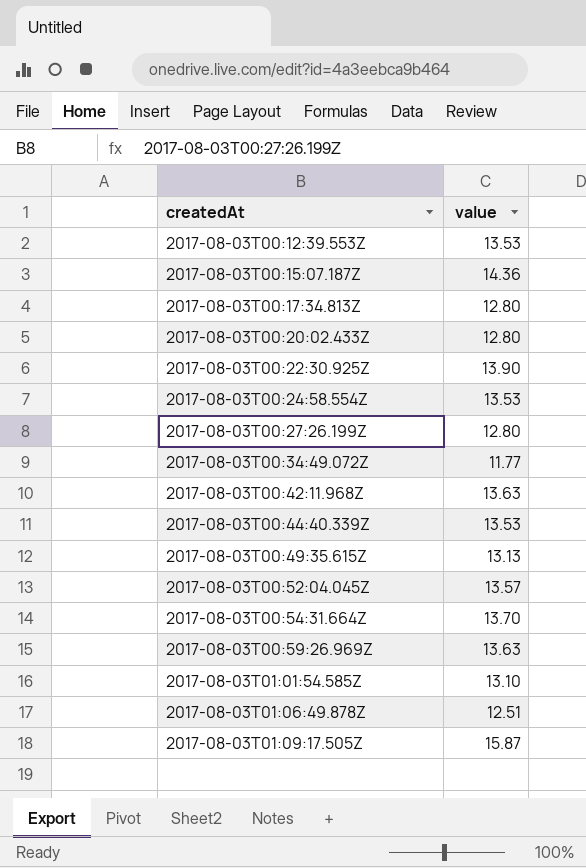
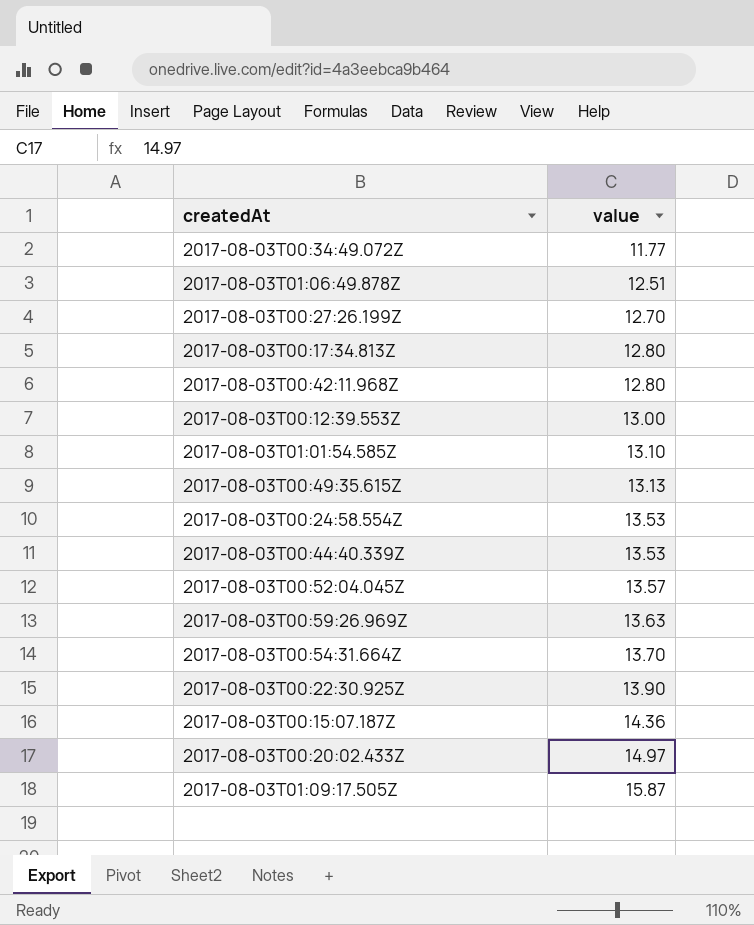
row order: createdAt ascending -> value ascending
2017-08-03T00:27:26.199Z | value: 12.80 -> 12.70
2017-08-03T00:42:11.968Z | value: 13.63 -> 12.80
2017-08-03T00:12:39.553Z | value: 13.53 -> 13.00
2017-08-03T00:20:02.433Z | value: 12.80 -> 14.97

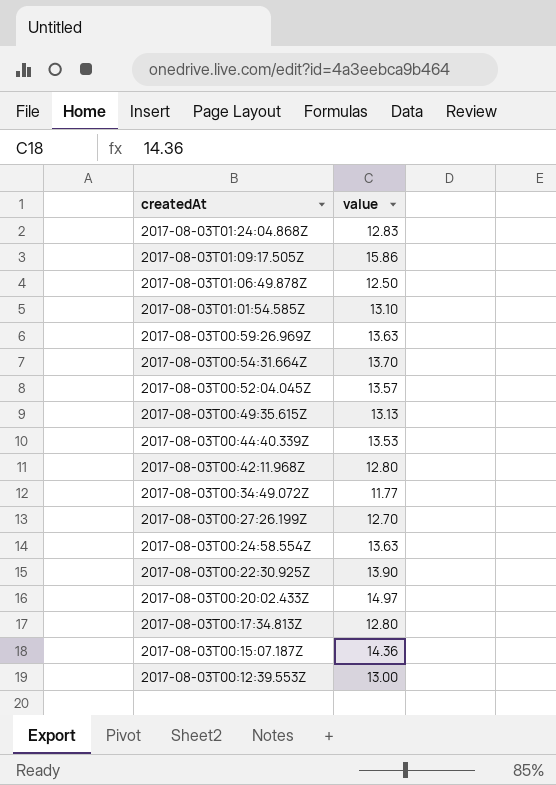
row order: value ascending -> createdAt descending
row 2017-08-03T01:24:04.868Z: none -> 12.83
2017-08-03T01:09:17.505Z | value: 15.87 -> 15.86
2017-08-03T01:06:49.878Z | value: 12.51 -> 12.50
2017-08-03T00:24:58.554Z | value: 13.53 -> 13.63

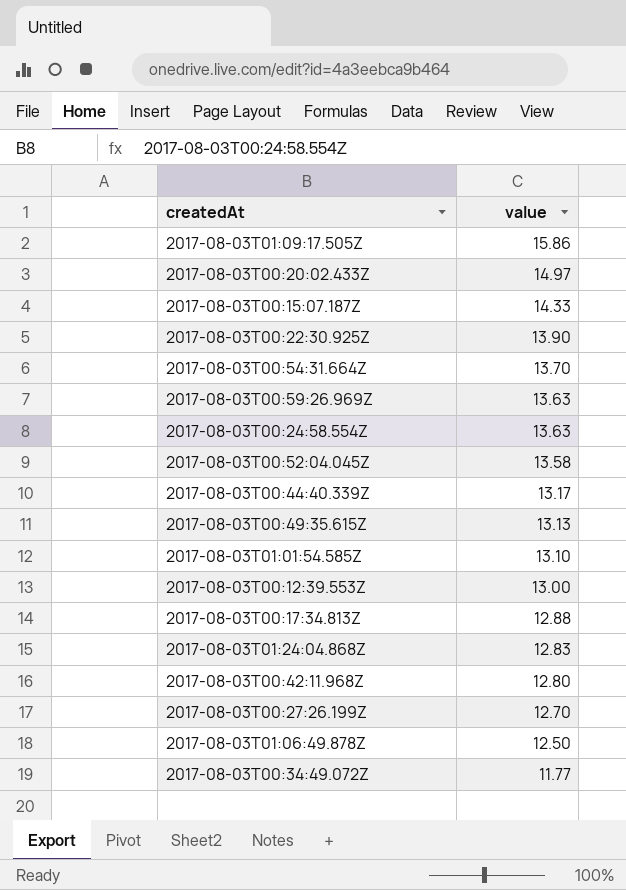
row order: createdAt descending -> value descending
2017-08-03T00:15:07.187Z | value: 14.36 -> 14.33
2017-08-03T00:52:04.045Z | value: 13.57 -> 13.58
2017-08-03T00:44:40.339Z | value: 13.53 -> 13.17
2017-08-03T00:17:34.813Z | value: 12.80 -> 12.88

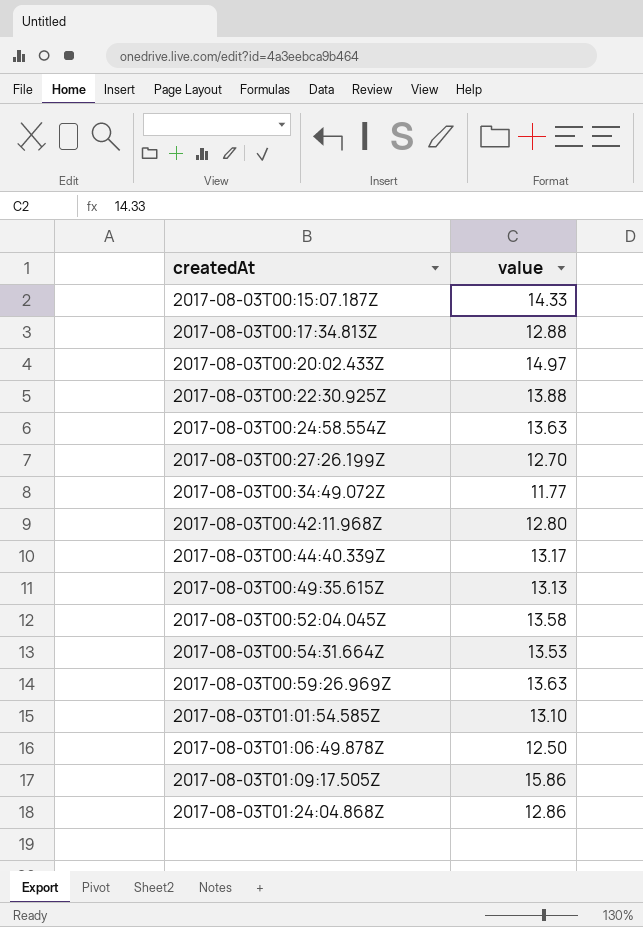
row order: value descending -> createdAt ascending
row 2017-08-03T00:12:39.553Z: 13.00 -> none
2017-08-03T00:22:30.925Z | value: 13.90 -> 13.88
2017-08-03T00:54:31.664Z | value: 13.70 -> 13.53
2017-08-03T01:24:04.868Z | value: 12.83 -> 12.86

